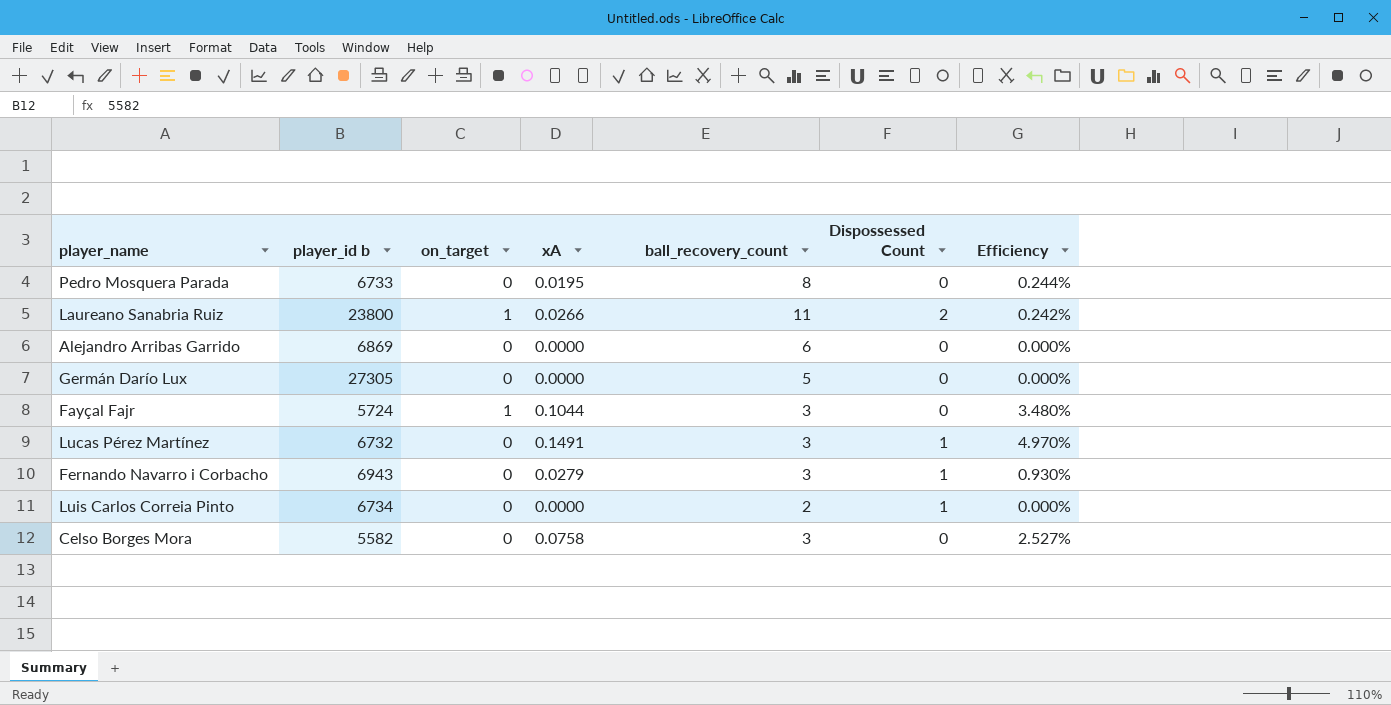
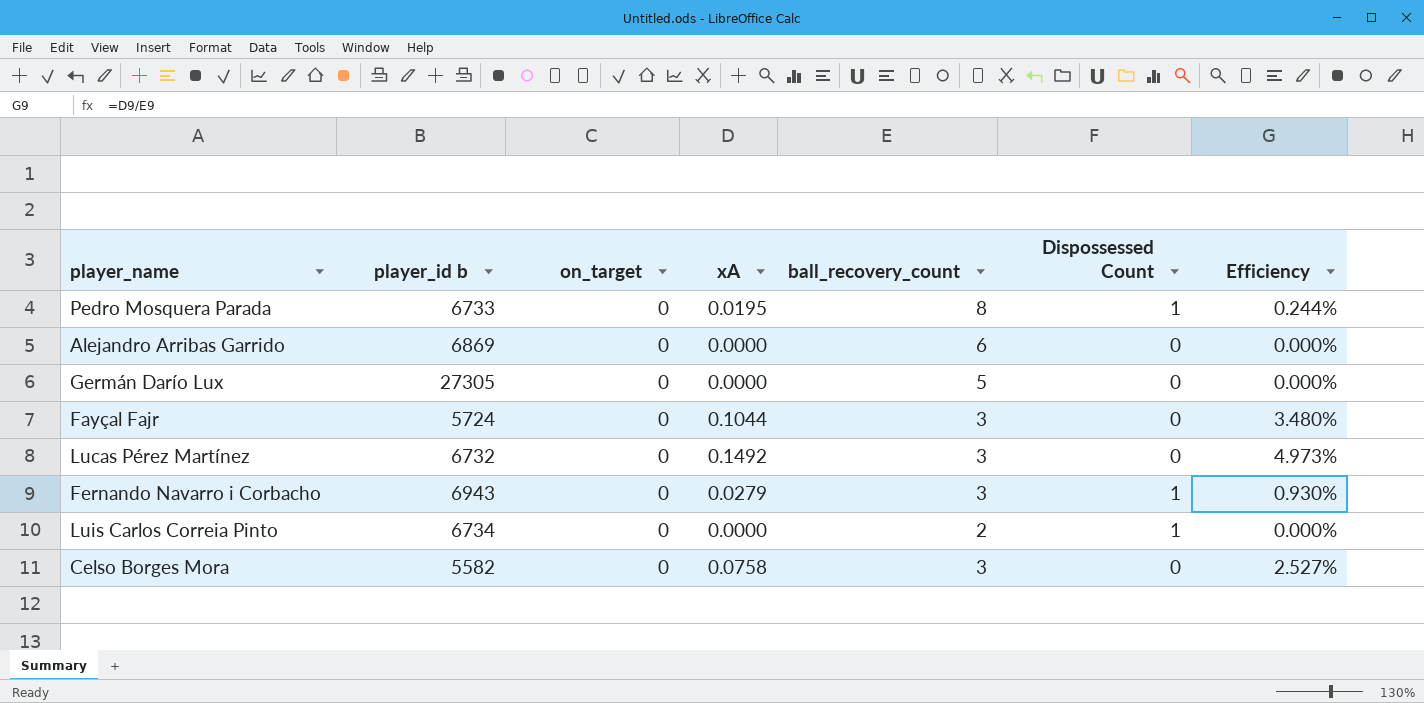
row Laureano Sanabria Ruiz: 23800 | 1 | 0.0266 | 11 | 2 | 0.242% -> none
Pedro Mosquera Parada | Dispossessed Count: 0 -> 1
Fayçal Fajr | on_target: 1 -> 0
Lucas Pérez Martínez | xA: 0.1491 -> 0.1492
Lucas Pérez Martínez | Dispossessed Count: 1 -> 0
Lucas Pérez Martínez | Efficiency: 4.970% -> 4.973%

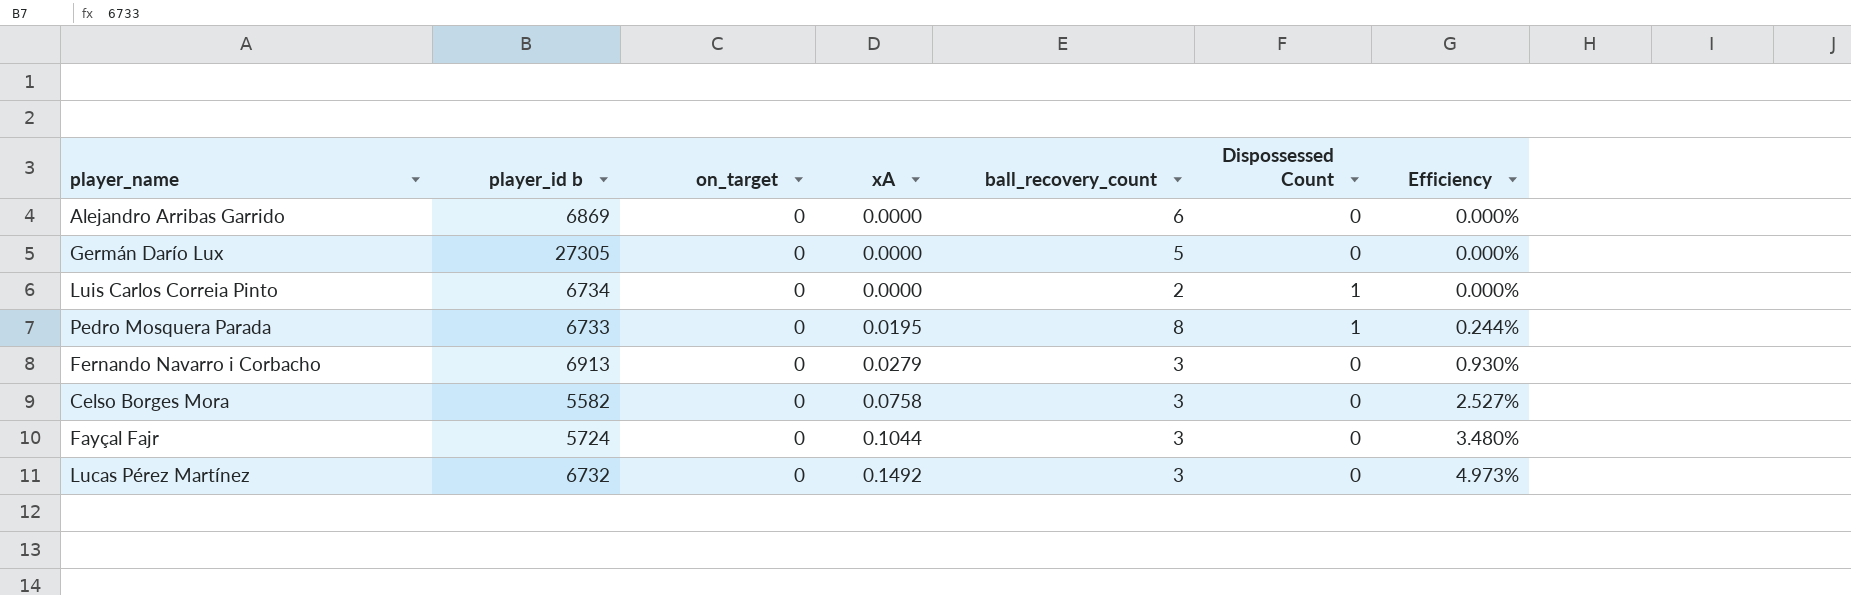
row order: none -> xA ascending
Fernando Navarro i Corbacho | player_id b: 6943 -> 6913
Fernando Navarro i Corbacho | Dispossessed Count: 1 -> 0

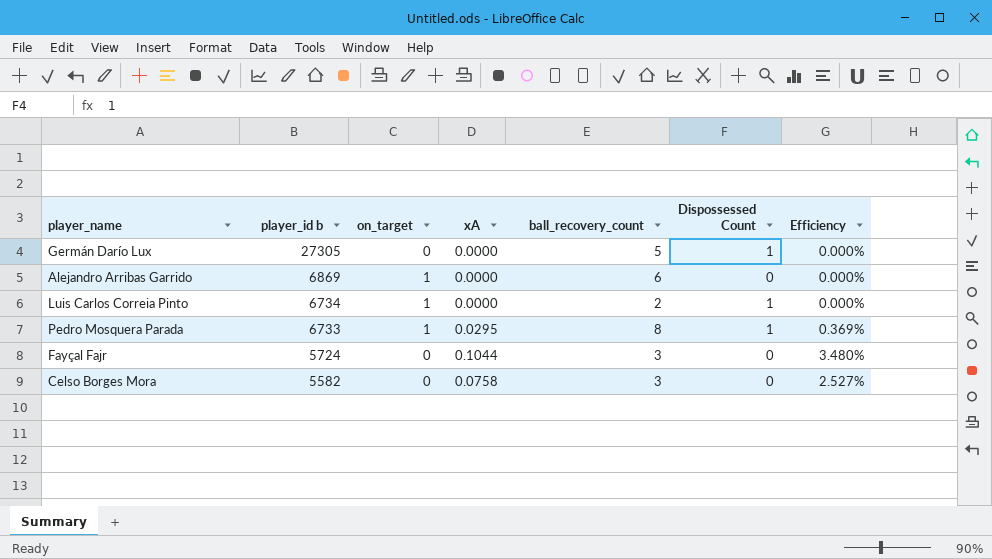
row order: xA ascending -> player_id b descending
row Fernando Navarro i Corbacho: 6913 | 0 | 0.0279 | 3 | 0 | 0.930% -> none
row Lucas Pérez Martínez: 6732 | 0 | 0.1492 | 3 | 0 | 4.973% -> none
Germán Darío Lux | Dispossessed Count: 0 -> 1
Alejandro Arribas Garrido | on_target: 0 -> 1
Luis Carlos Correia Pinto | on_target: 0 -> 1
Pedro Mosquera Parada | on_target: 0 -> 1
Pedro Mosquera Parada | xA: 0.0195 -> 0.0295
Pedro Mosquera Parada | Efficiency: 0.244% -> 0.369%

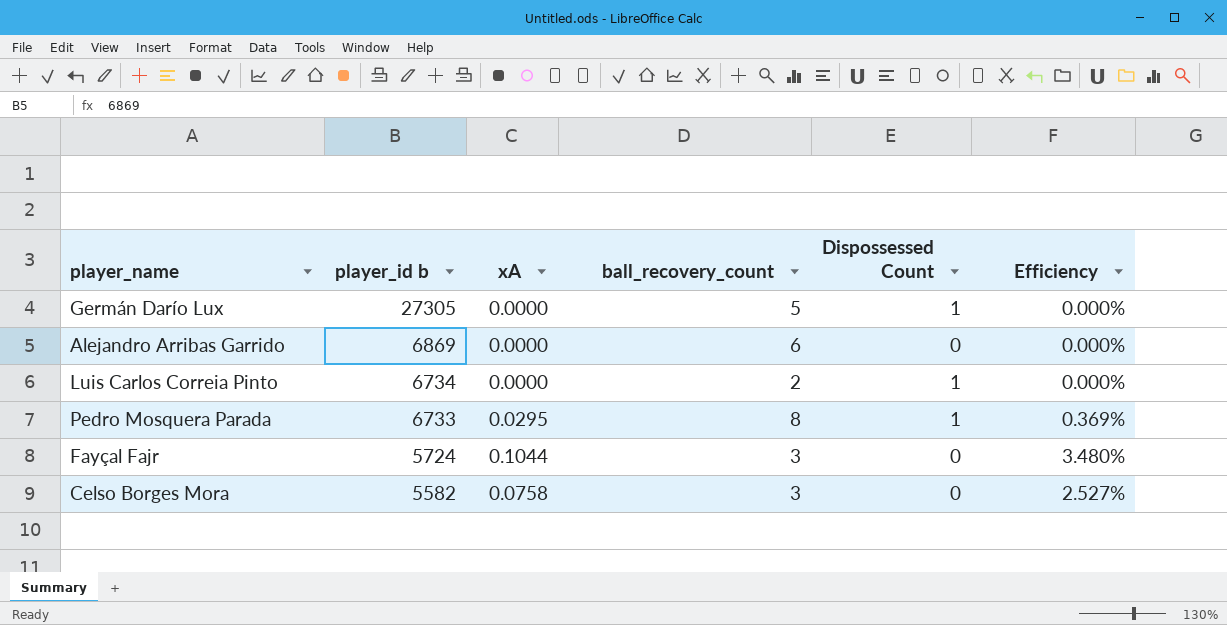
column on_target | position: 3 -> none

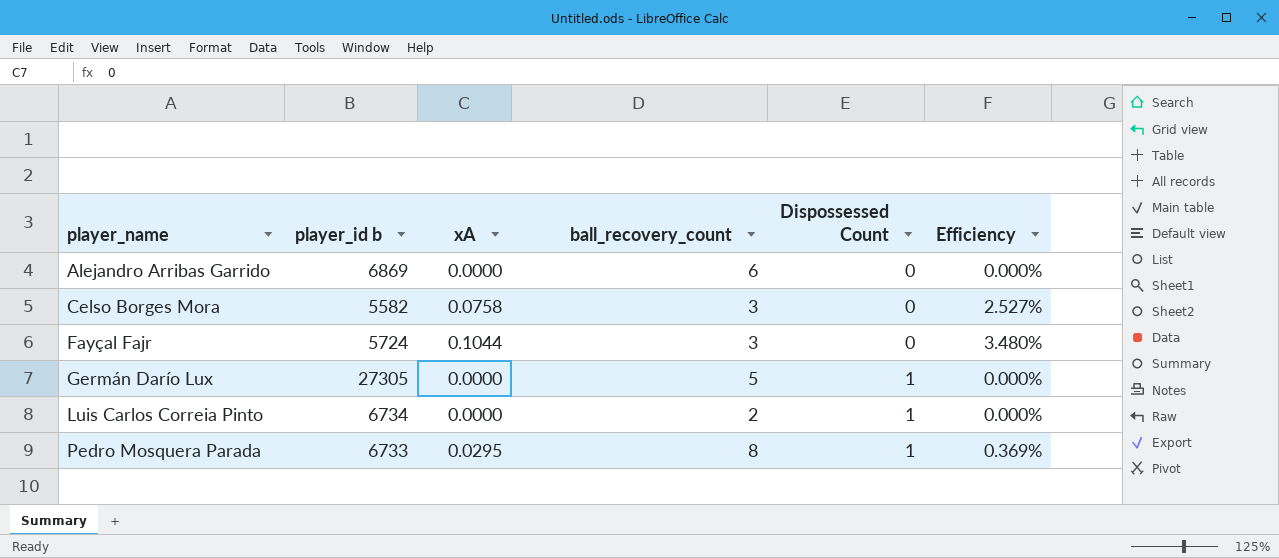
row order: player_id b descending -> player_name ascending

